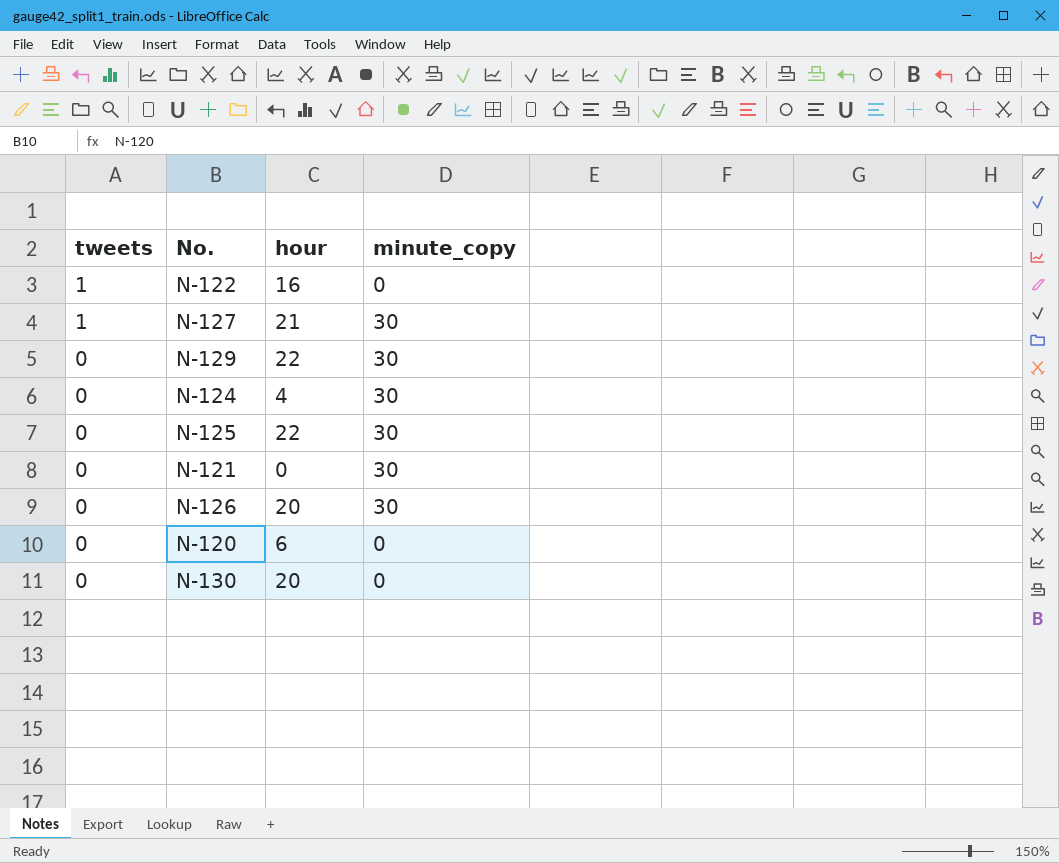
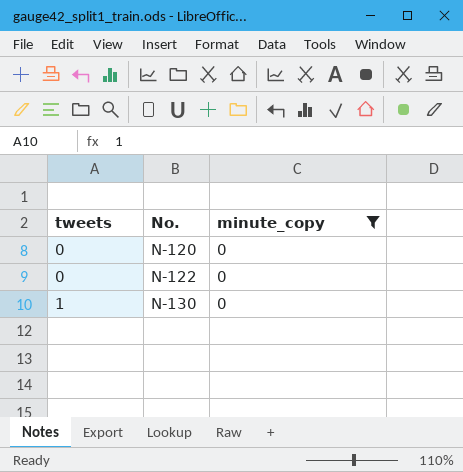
filter: none -> minute_copy = 0
row order: tweets descending -> tweets ascending
column hour | position: 3 -> none
N-122 | tweets: 1 -> 0
N-130 | tweets: 0 -> 1

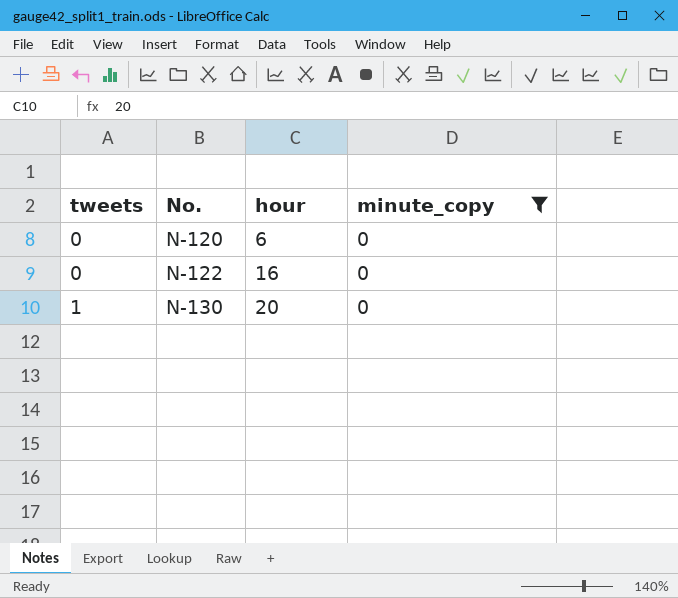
column hour | position: none -> 3

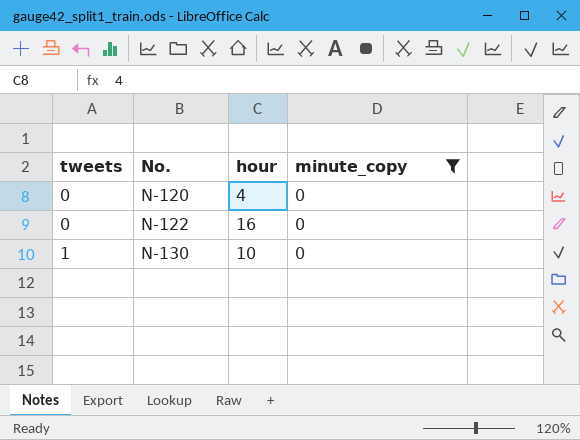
N-120 | hour: 6 -> 4
N-130 | hour: 20 -> 10

